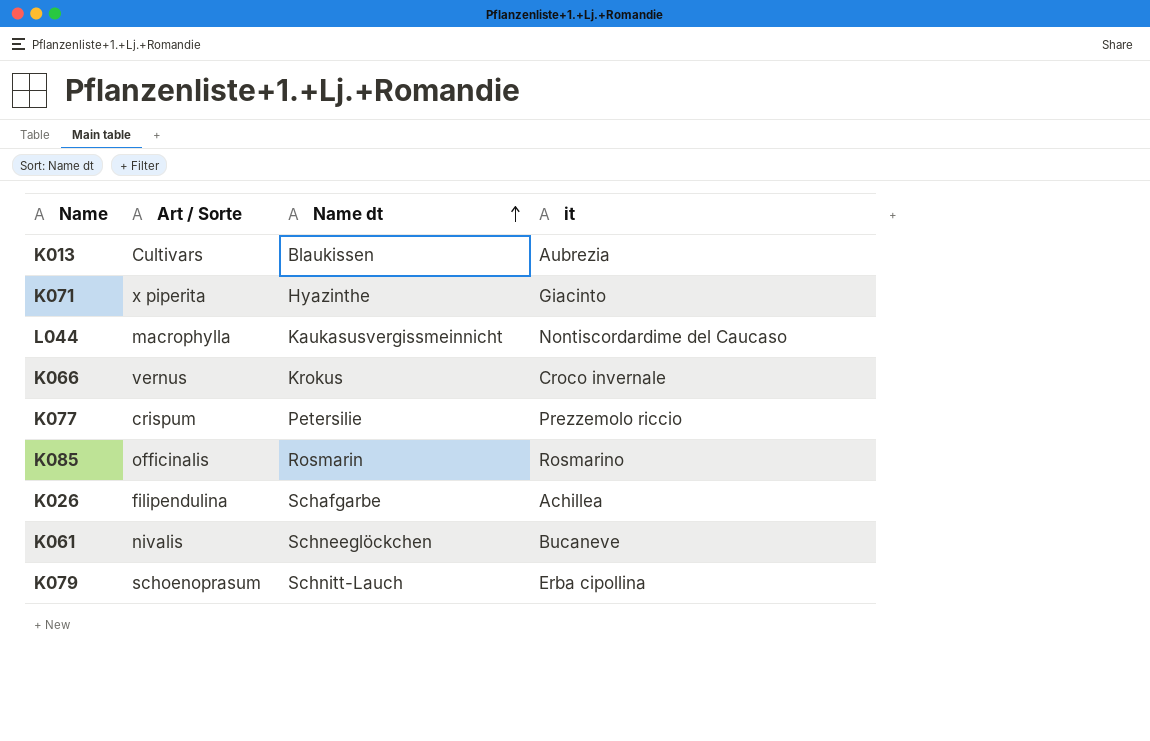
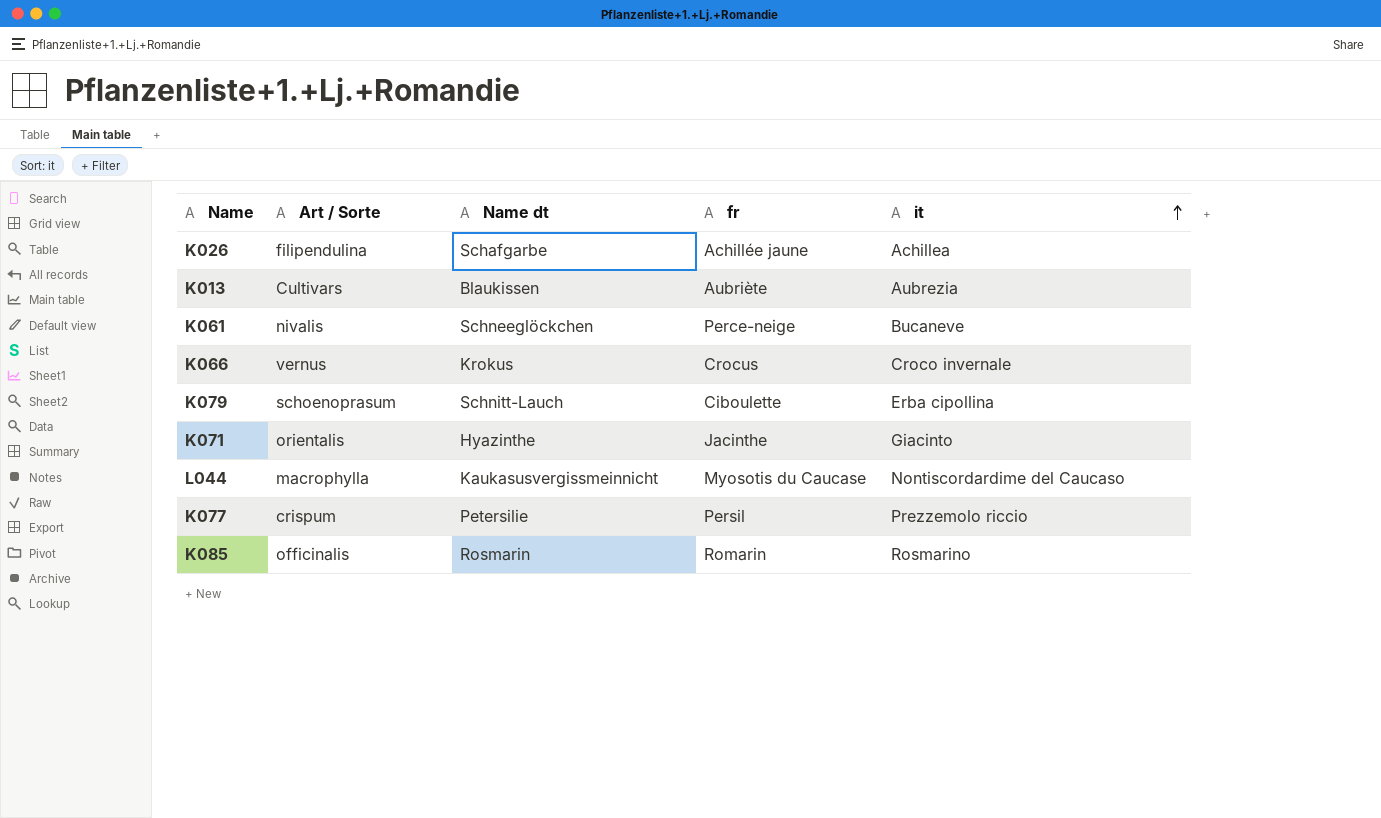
row order: Name dt ascending -> it ascending
column fr | position: none -> 4
K071 | Art / Sorte: x piperita -> orientalis

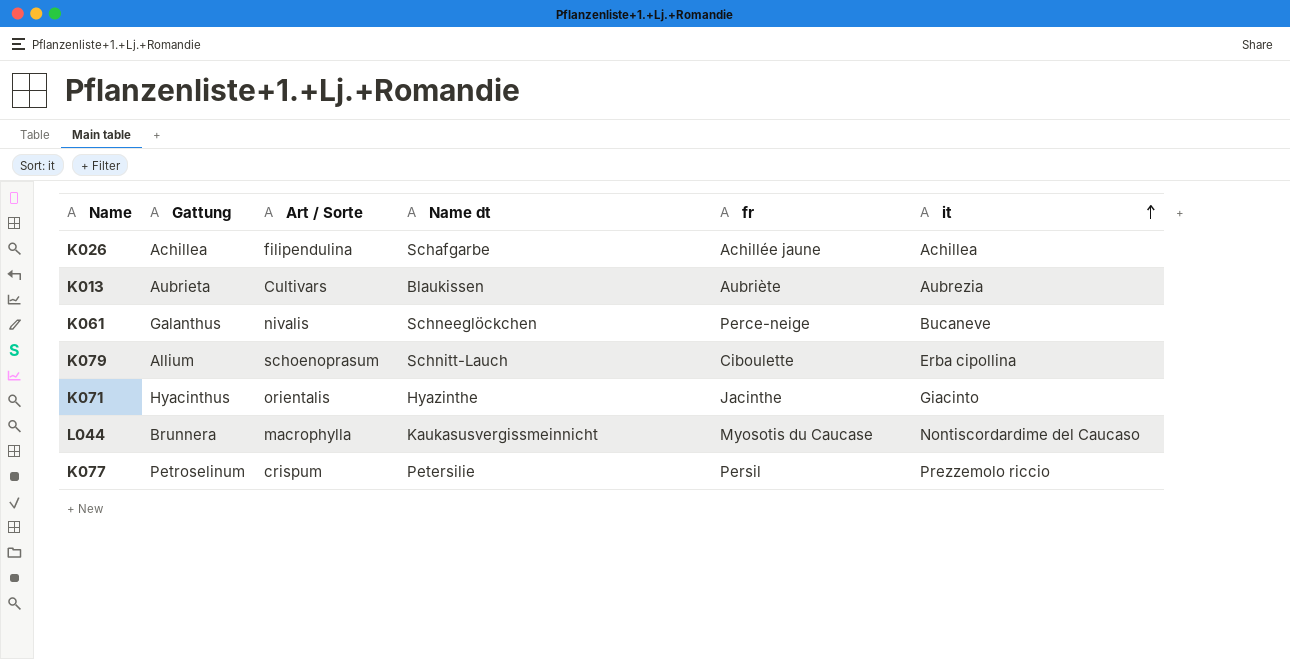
column Gattung | position: none -> 2
row K066: vernus | Krokus | Crocus | Croco invernale -> none
row K085: officinalis | Rosmarin | Romarin | Rosmarino -> none

